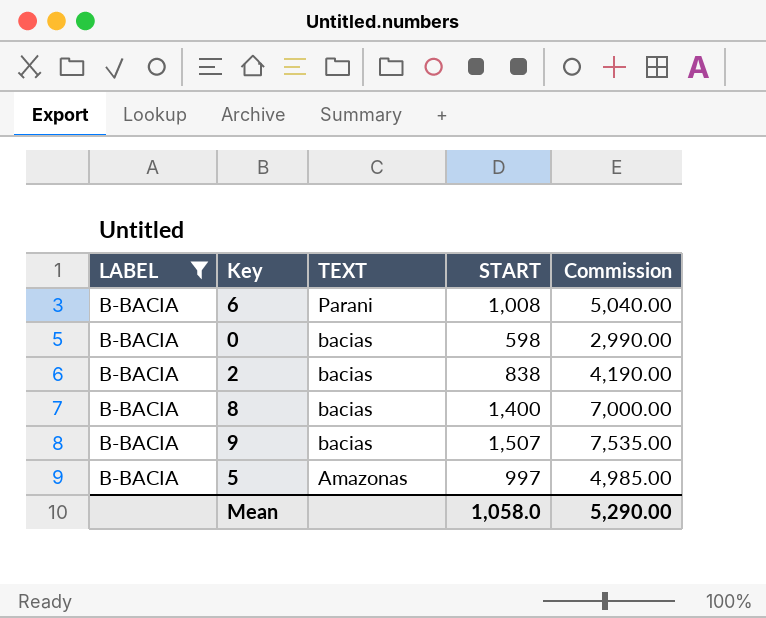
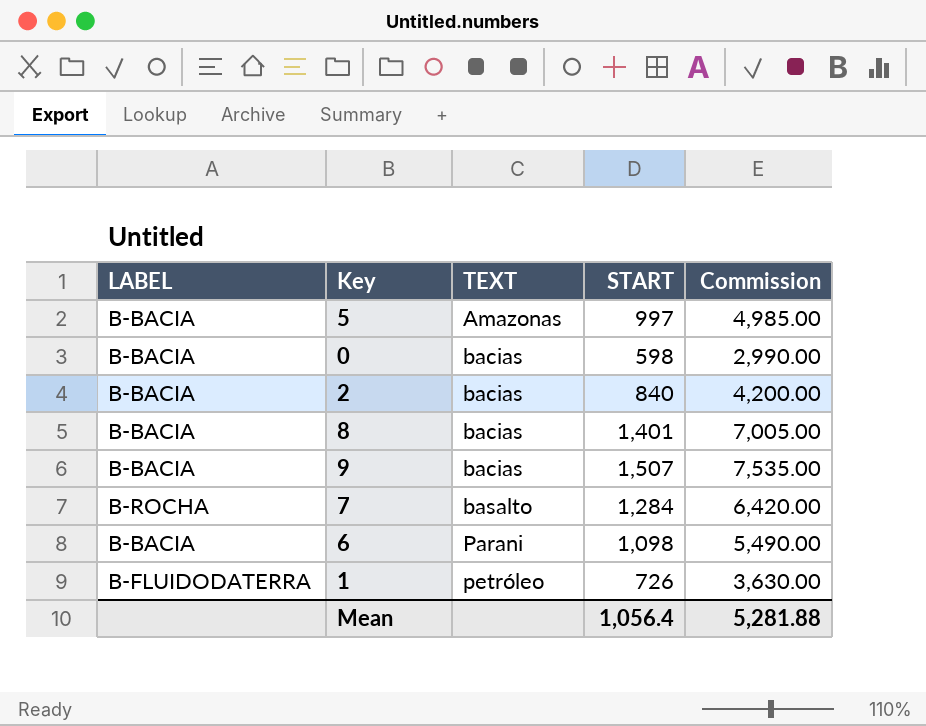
filter: LABEL = B-BACIA -> none
row order: TEXT descending -> TEXT ascending
2 | START: 838 -> 840
2 | Commission: 4,190.00 -> 4,200.00
8 | START: 1,400 -> 1,401
8 | Commission: 7,000.00 -> 7,005.00
6 | START: 1,008 -> 1,098
6 | Commission: 5,040.00 -> 5,490.00
Mean | START: 1,058.0 -> 1,056.4
Mean | Commission: 5,290.00 -> 5,281.88

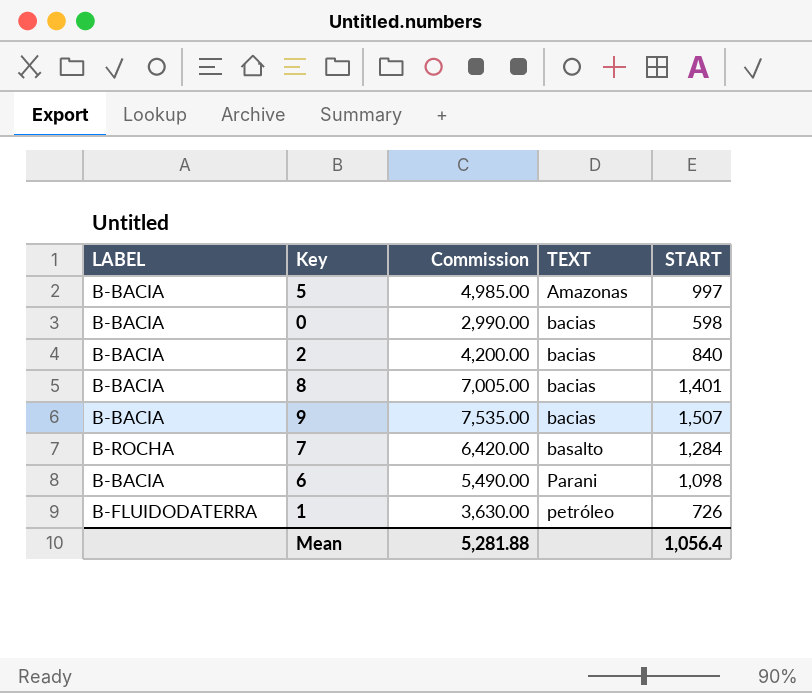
column Commission | position: 5 -> 3

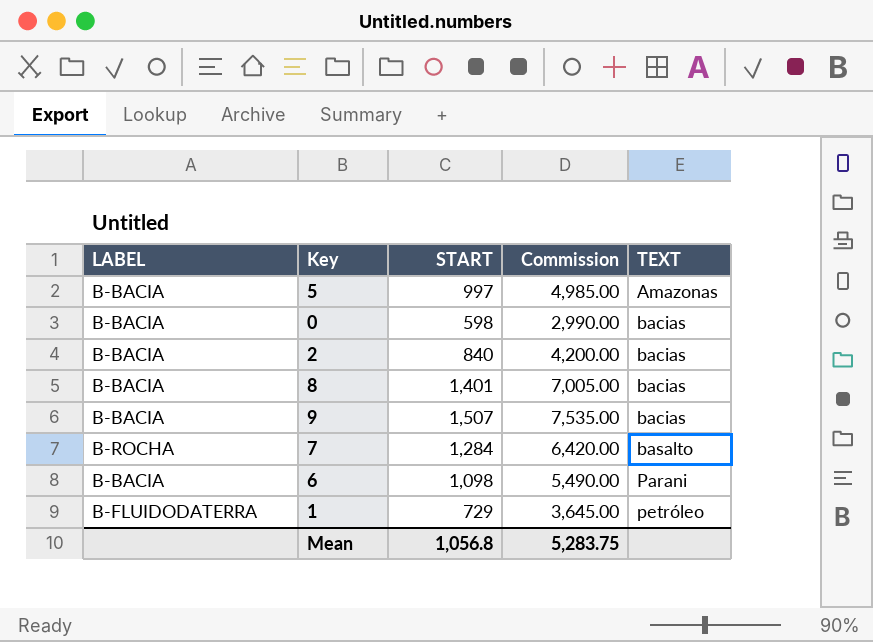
column START | position: 5 -> 3
1 | START: 726 -> 729
1 | Commission: 3,630.00 -> 3,645.00
Mean | START: 1,056.4 -> 1,056.8
Mean | Commission: 5,281.88 -> 5,283.75

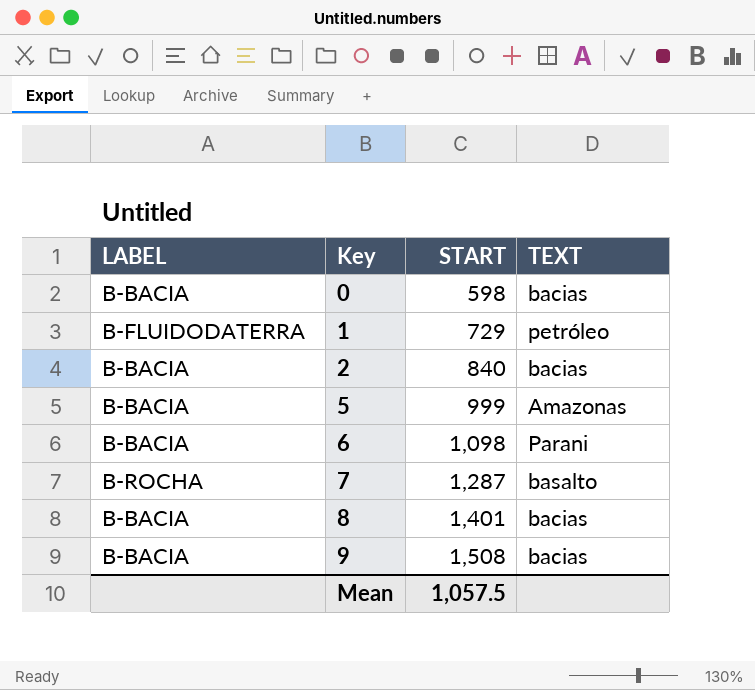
row order: TEXT ascending -> Key ascending
column Commission | formula: [START] * 5 -> none
5 | START: 997 -> 999
7 | START: 1,284 -> 1,287
9 | START: 1,507 -> 1,508
Mean | START: 1,056.8 -> 1,057.5

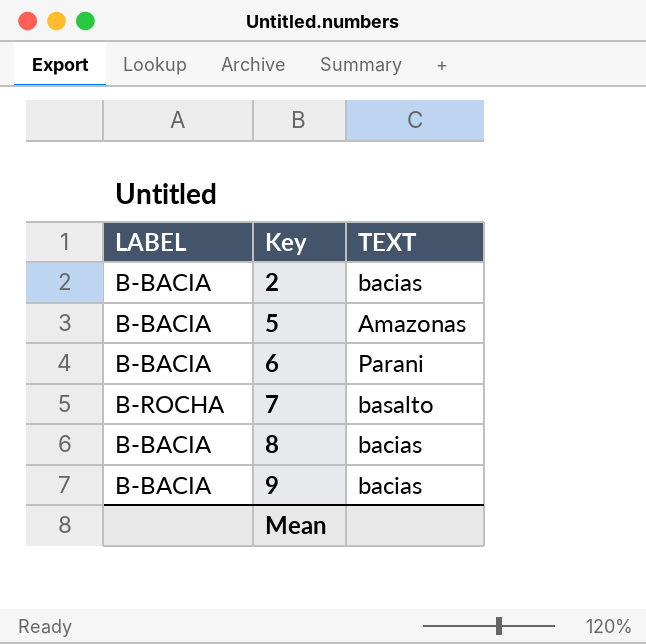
column START | position: 3 -> none
row 0: B-BACIA | 598 | bacias -> none
row 1: B-FLUIDODATERRA | 729 | petróleo -> none

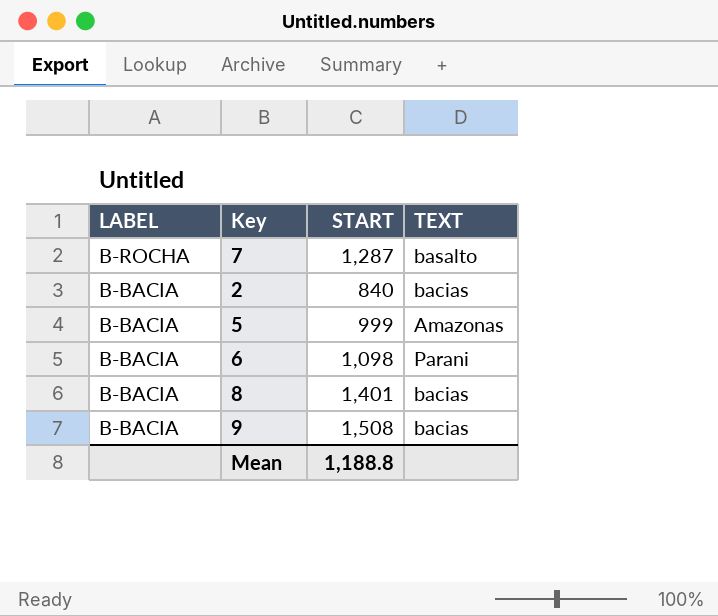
row order: Key ascending -> LABEL descending
column START | position: none -> 3

